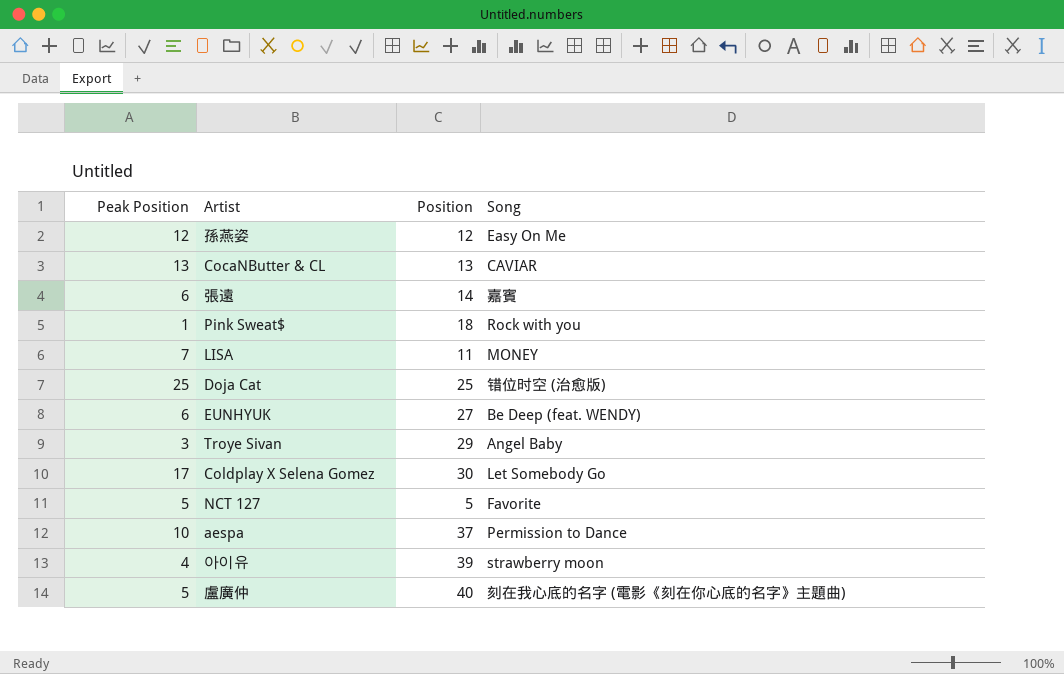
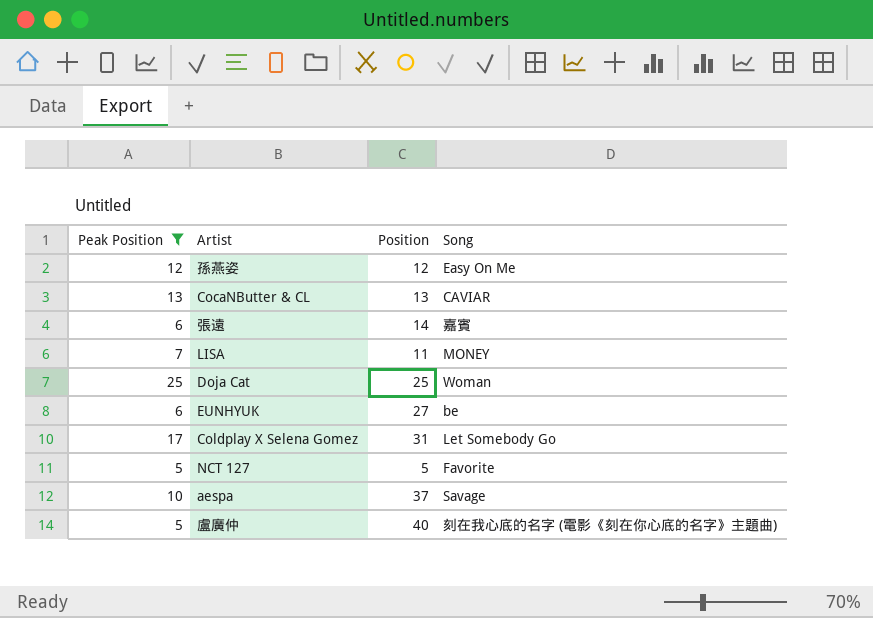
filter: none -> Peak Position >= 5
Doja Cat | Song: 错位时空 (治愈版) -> Woman
EUNHYUK | Song: Be Deep (feat. WENDY) -> be
Coldplay X Selena Gomez | Position: 30 -> 31
aespa | Song: Permission to Dance -> Savage

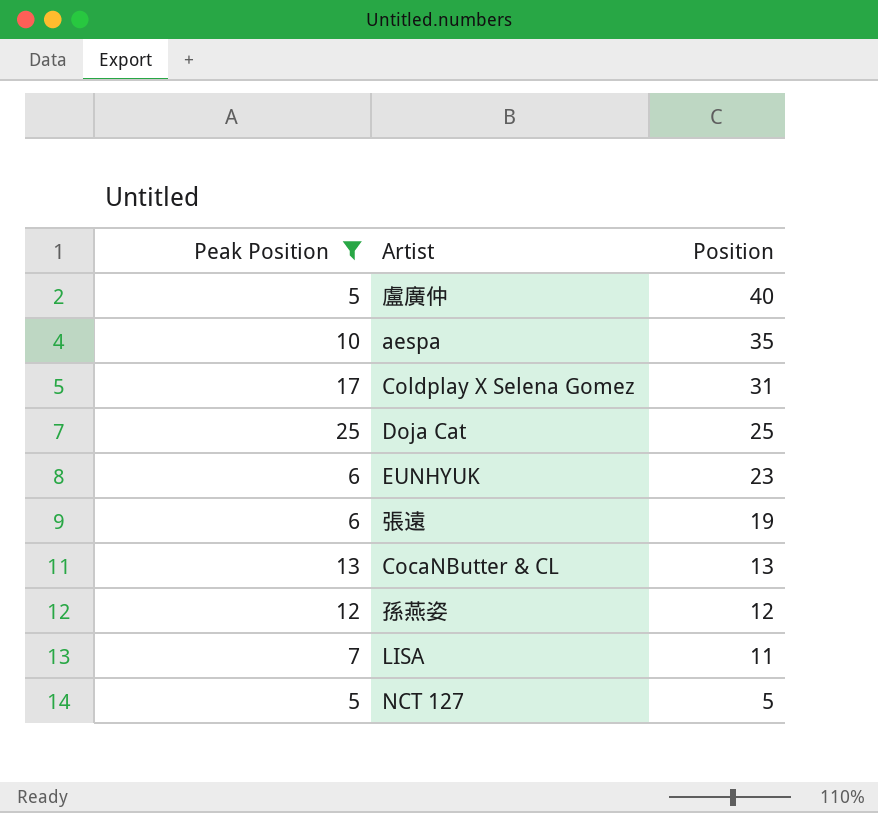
row order: none -> Position descending
column Song | position: 4 -> none
aespa | Position: 37 -> 35
EUNHYUK | Position: 27 -> 23
張遠 | Position: 14 -> 19

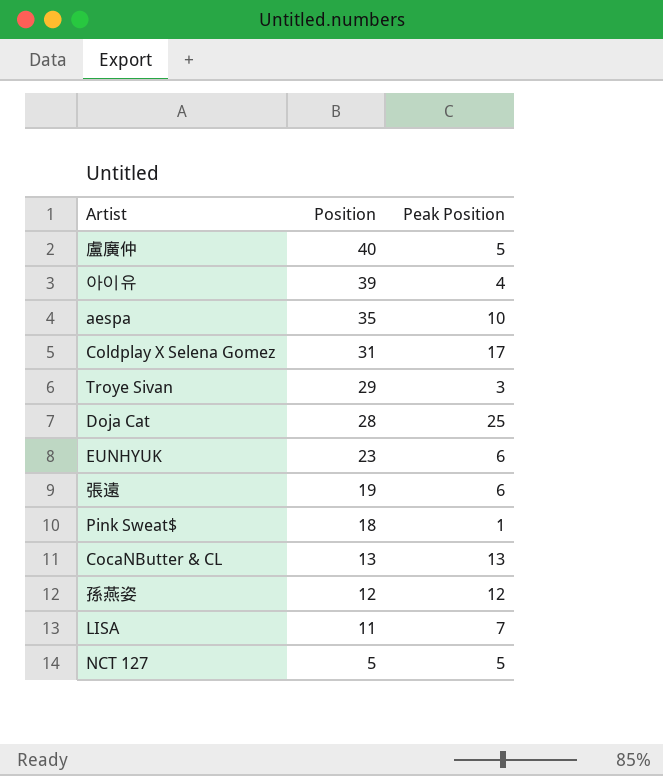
filter: Peak Position >= 5 -> none
column Peak Position | position: 1 -> 3
Doja Cat | Position: 25 -> 28

